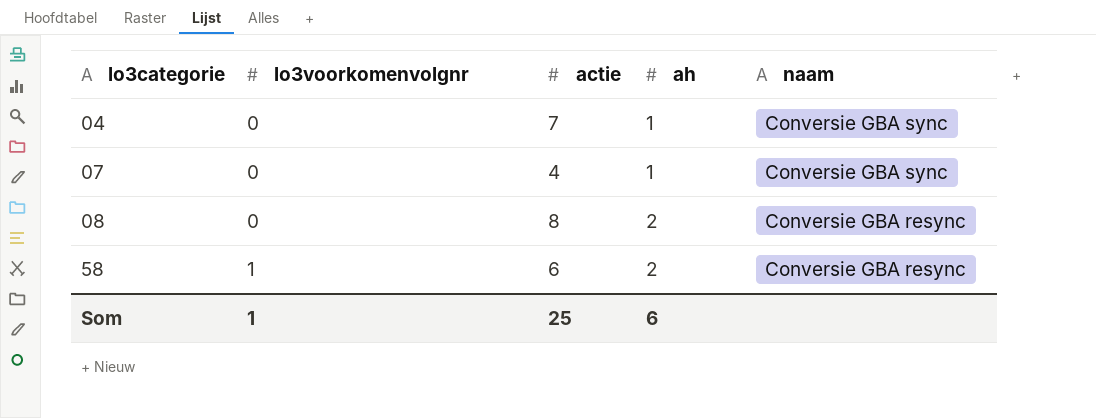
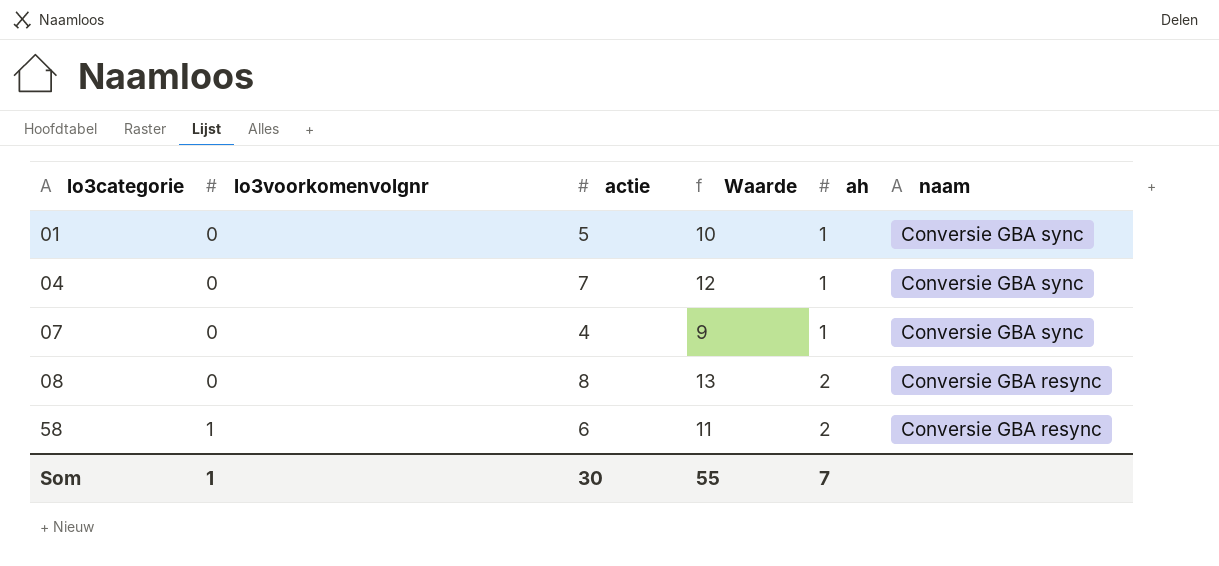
column Waarde | formula: none -> [actie] + 5
row 01: none -> 0 | 5 | 10 | 1 | Conversie GBA sync
Som | actie: 25 -> 30
Som | ah: 6 -> 7

